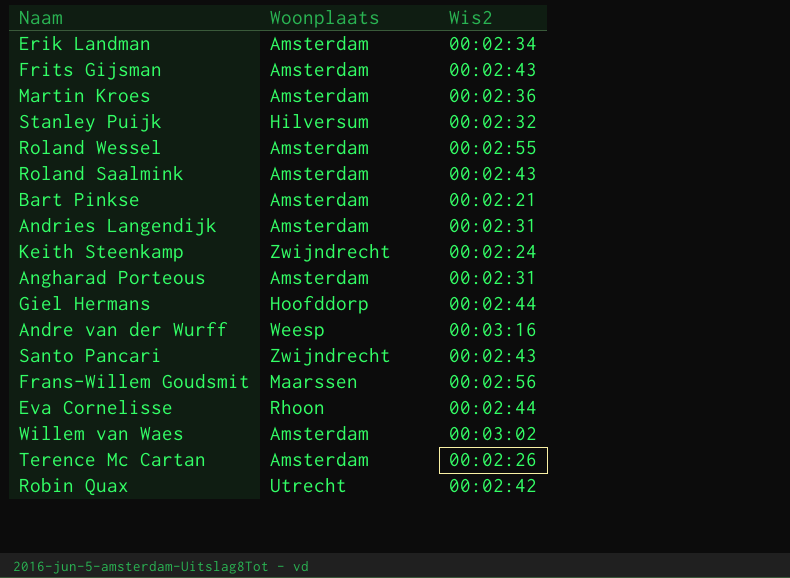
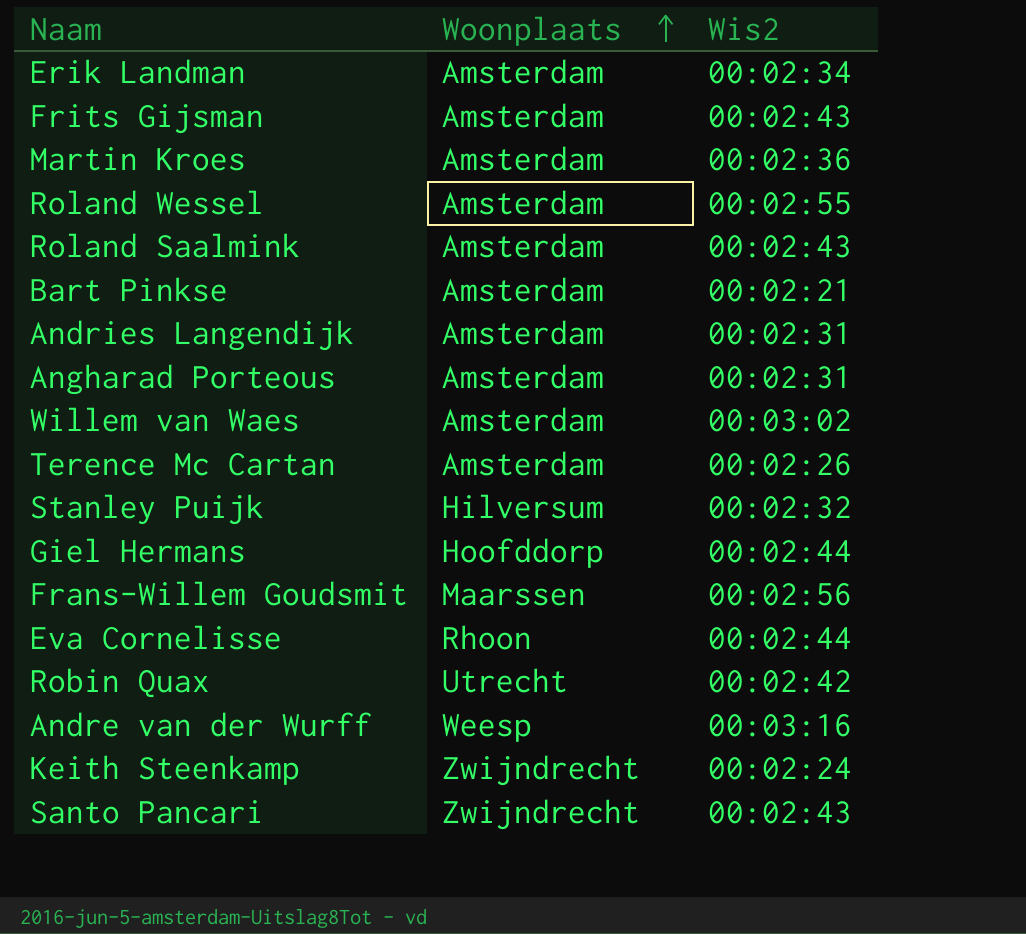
row order: none -> Woonplaats ascending

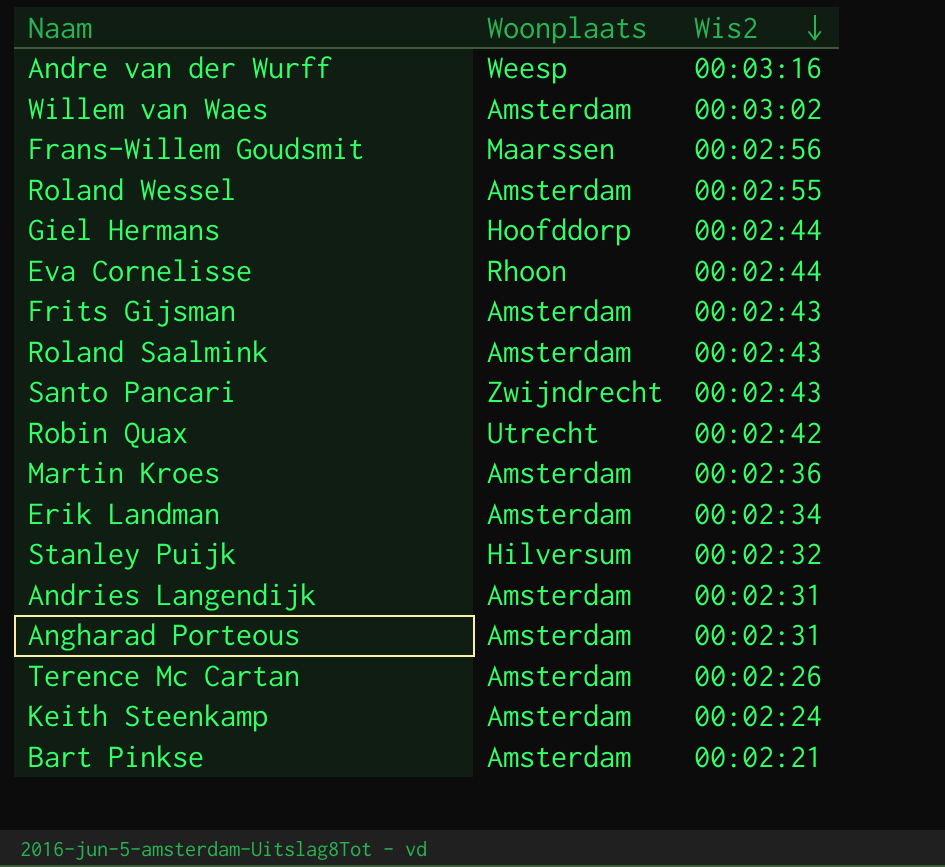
row order: Woonplaats ascending -> Wis2 descending
Keith Steenkamp | Woonplaats: Zwijndrecht -> Amsterdam

